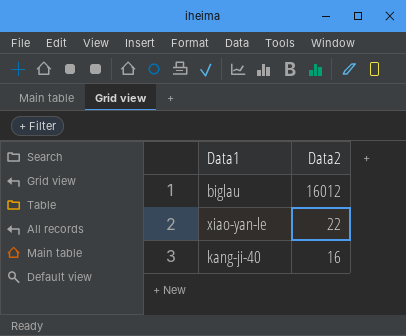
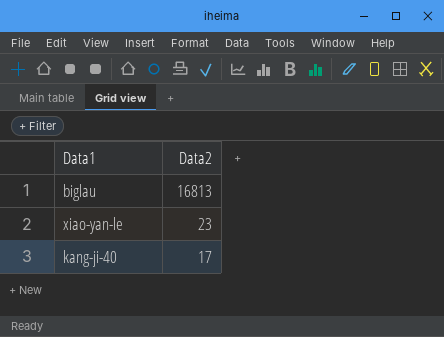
biglau | Data2: 16012 -> 16813
xiao-yan-le | Data2: 22 -> 23
kang-ji-40 | Data2: 16 -> 17

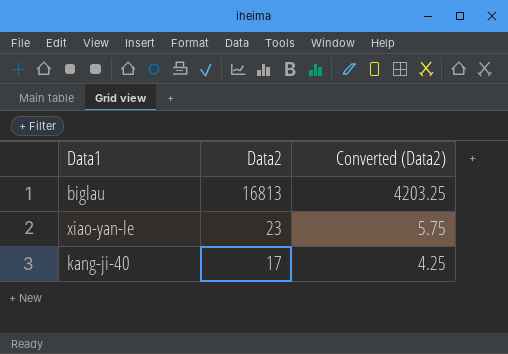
column Converted (Data2) | formula: none -> [Data2] * 0.25

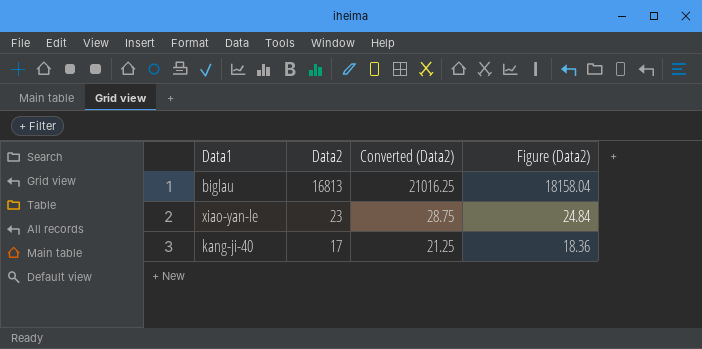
column Converted (Data2) | formula: [Data2] * 0.25 -> [Data2] * 1.25
column Figure (Data2) | formula: none -> [Data2] * 1.08

